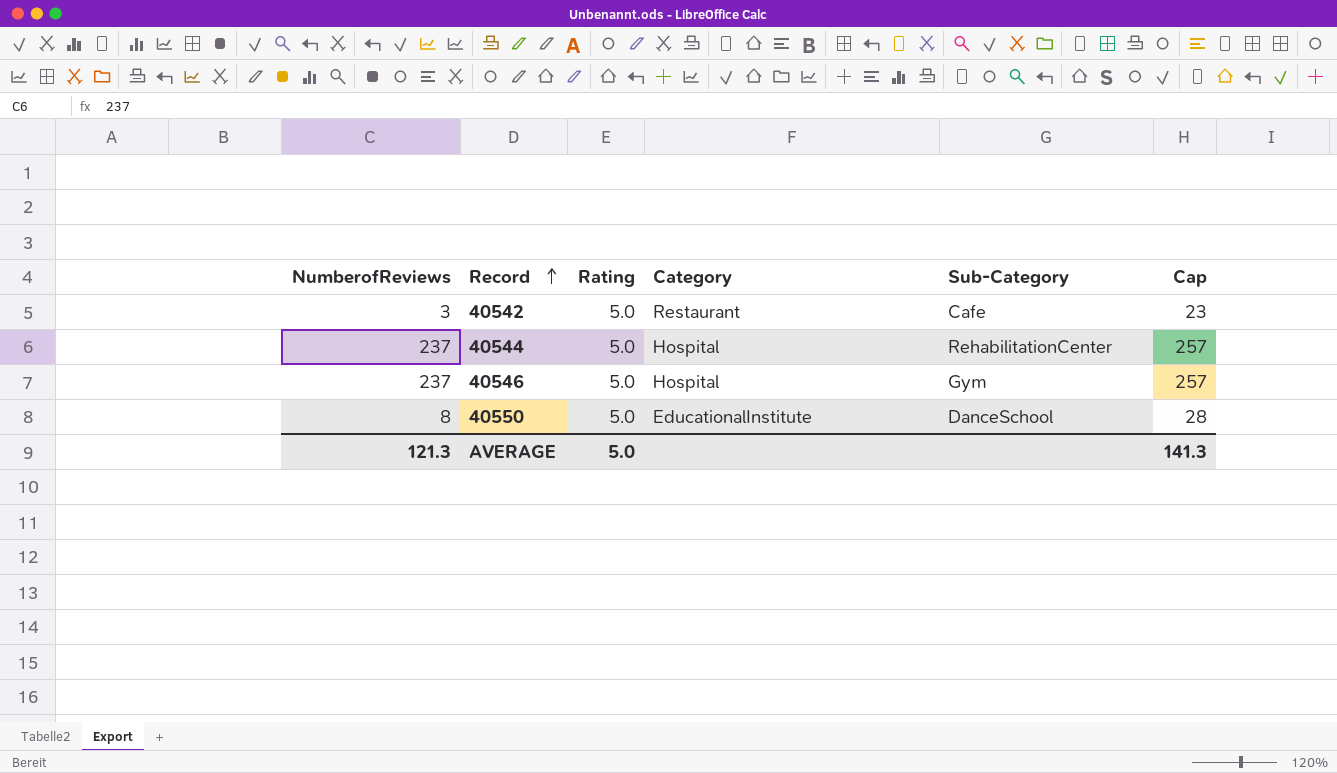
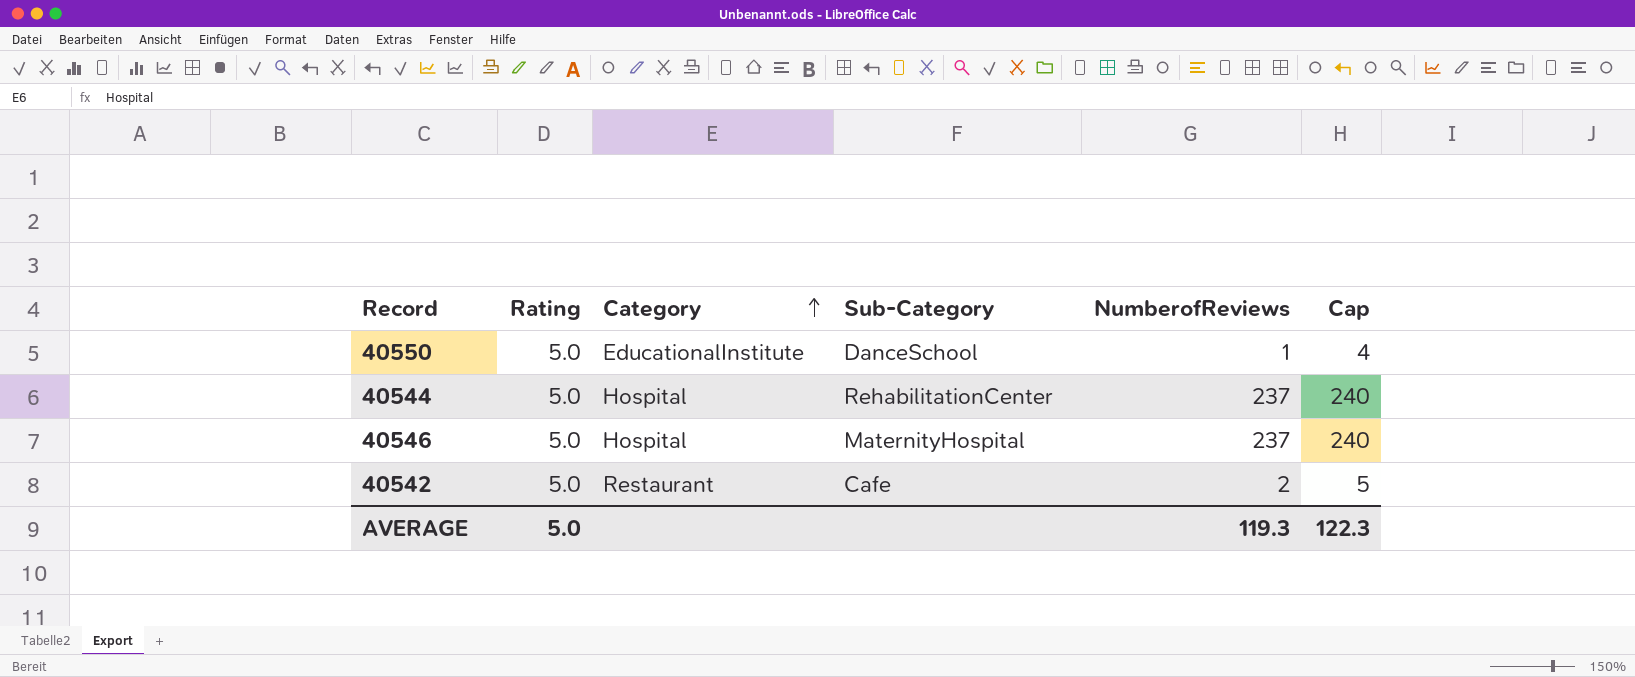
row order: Record ascending -> Category ascending
column NumberofReviews | position: 1 -> 5
column Cap | formula: [NumberofReviews] + 20 -> [NumberofReviews] + 3
40550 | NumberofReviews: 8 -> 1
40546 | Sub-Category: Gym -> MaternityHospital
40542 | NumberofReviews: 3 -> 2
AVERAGE | NumberofReviews: 121.3 -> 119.3
AVERAGE | Cap: 141.3 -> 122.3

